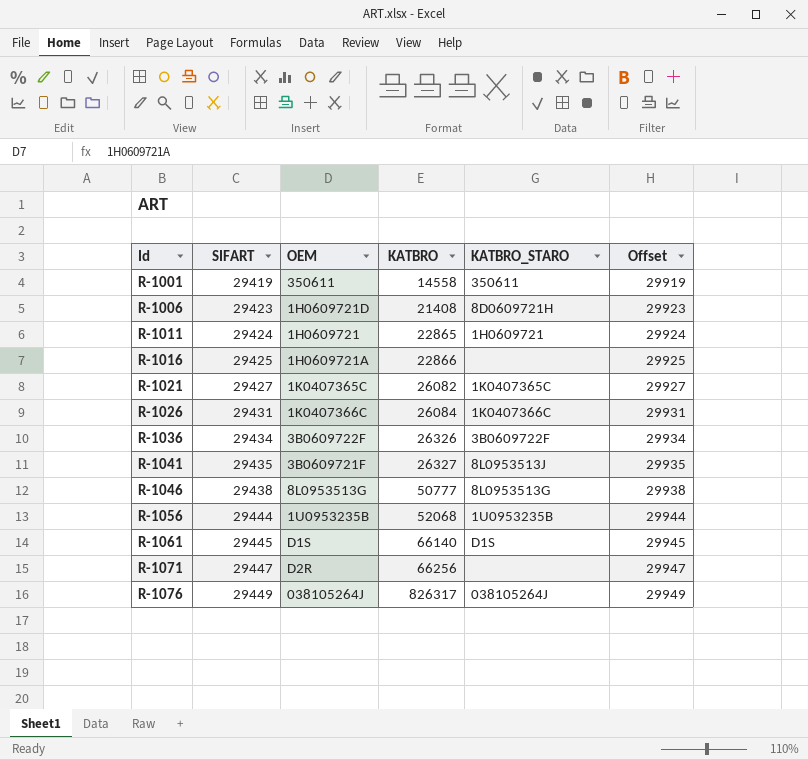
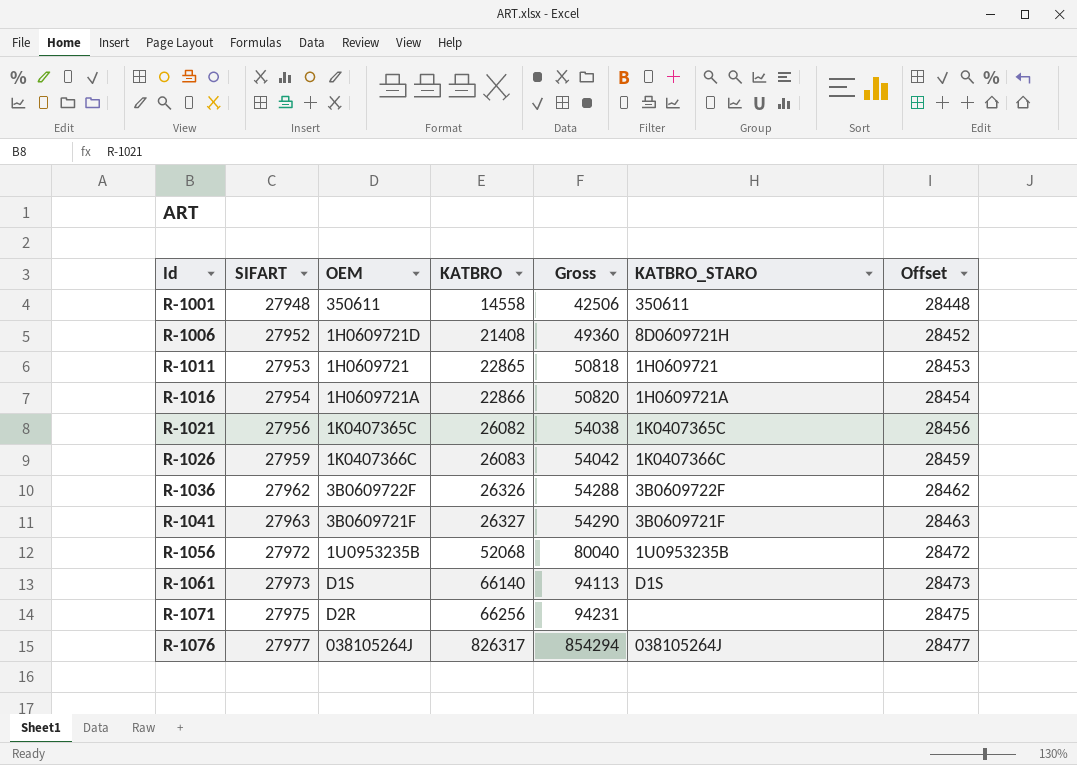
column Gross | formula: none -> [SIFART] + [KATBRO]
row R-1046: 29438 | 8L0953513G | 50777 | 8L0953513G | 29938 -> none
R-1001 | SIFART: 29419 -> 27948
R-1001 | Offset: 29919 -> 28448
R-1006 | SIFART: 29423 -> 27952
R-1006 | Offset: 29923 -> 28452
R-1011 | SIFART: 29424 -> 27953
R-1011 | Offset: 29924 -> 28453
R-1016 | SIFART: 29425 -> 27954
R-1016 | KATBRO_STARO: none -> 1H0609721A
R-1016 | Offset: 29925 -> 28454
R-1021 | SIFART: 29427 -> 27956
R-1021 | Offset: 29927 -> 28456
R-1026 | SIFART: 29431 -> 27959
R-1026 | KATBRO: 26084 -> 26083
R-1026 | Offset: 29931 -> 28459
R-1036 | SIFART: 29434 -> 27962
R-1036 | Offset: 29934 -> 28462
R-1041 | SIFART: 29435 -> 27963
R-1041 | KATBRO_STARO: 8L0953513J -> 3B0609721F
R-1041 | Offset: 29935 -> 28463
R-1056 | SIFART: 29444 -> 27972
R-1056 | Offset: 29944 -> 28472
R-1061 | SIFART: 29445 -> 27973
R-1061 | Offset: 29945 -> 28473
R-1071 | SIFART: 29447 -> 27975
R-1071 | Offset: 29947 -> 28475
R-1076 | SIFART: 29449 -> 27977
R-1076 | Offset: 29949 -> 28477

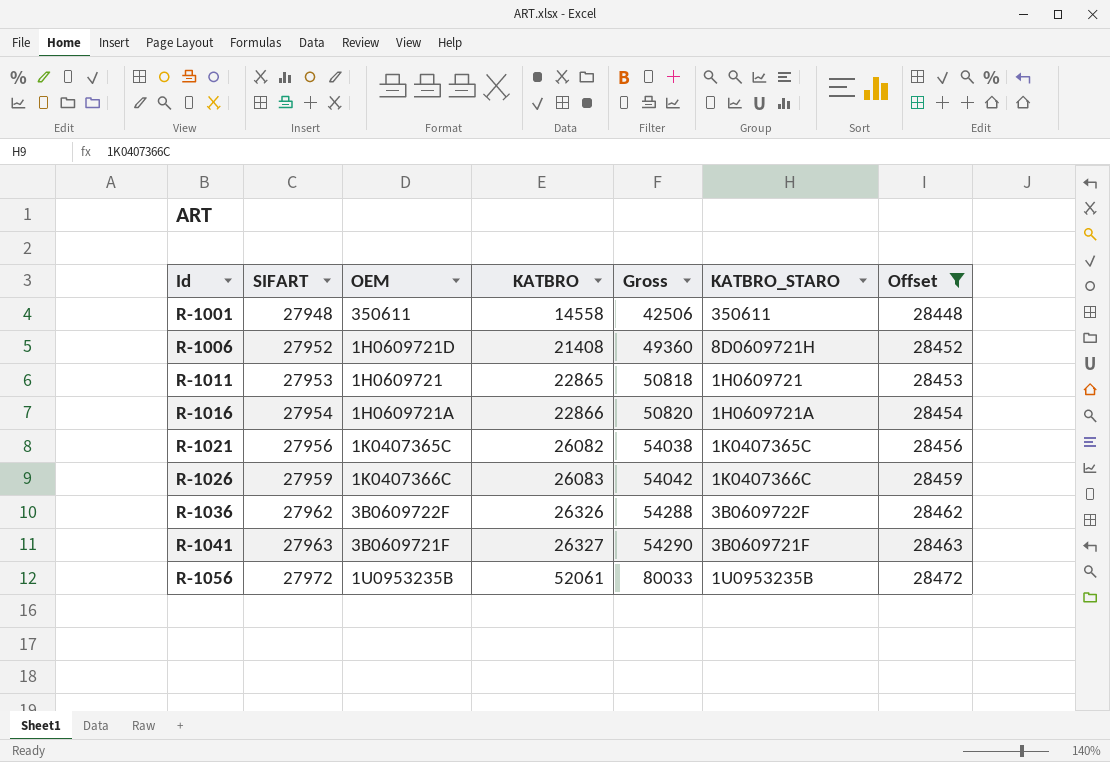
filter: none -> Offset <= 28472
R-1056 | KATBRO: 52068 -> 52061
R-1056 | Gross: 80040 -> 80033

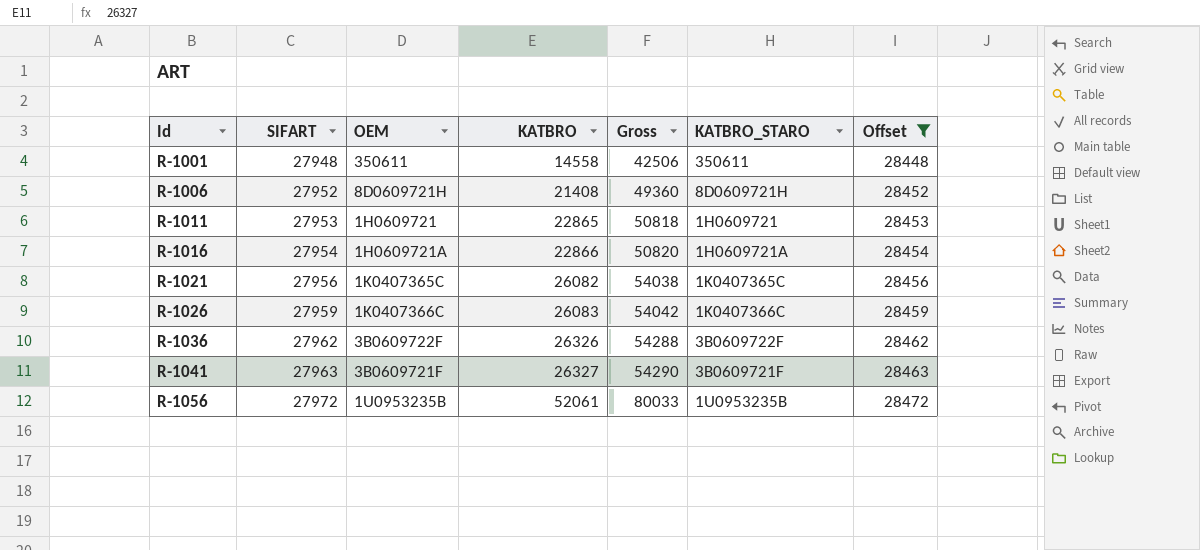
R-1006 | OEM: 1H0609721D -> 8D0609721H

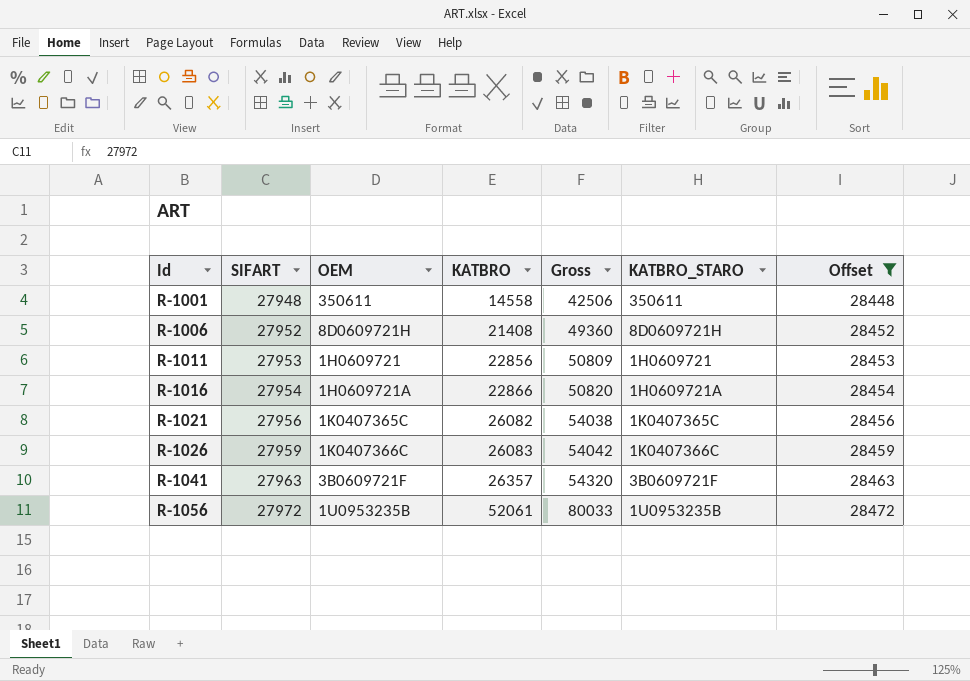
row R-1036: 27962 | 3B0609722F | 26326 | 54288 | 3B0609722F | 28462 -> none
R-1011 | KATBRO: 22865 -> 22856
R-1011 | Gross: 50818 -> 50809
R-1041 | KATBRO: 26327 -> 26357
R-1041 | Gross: 54290 -> 54320

